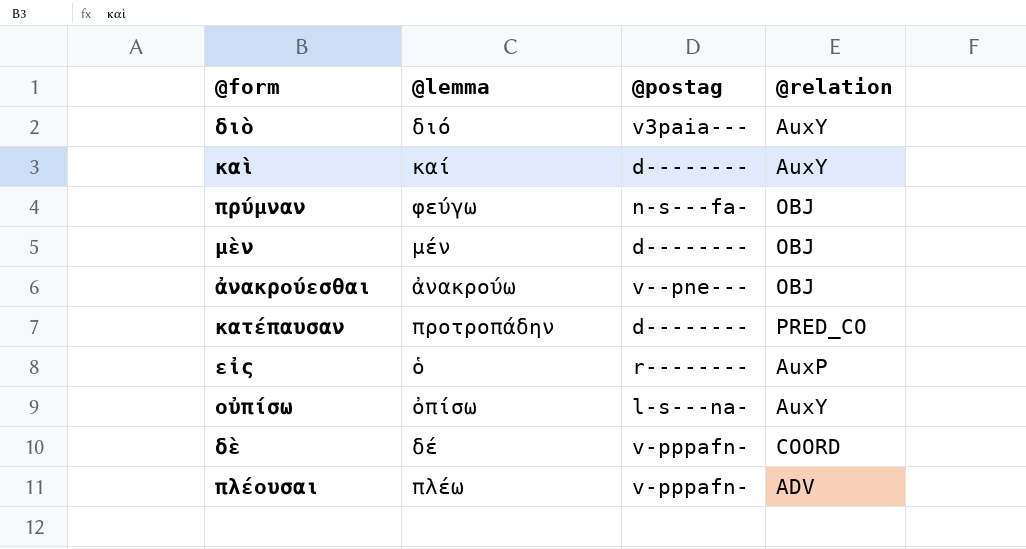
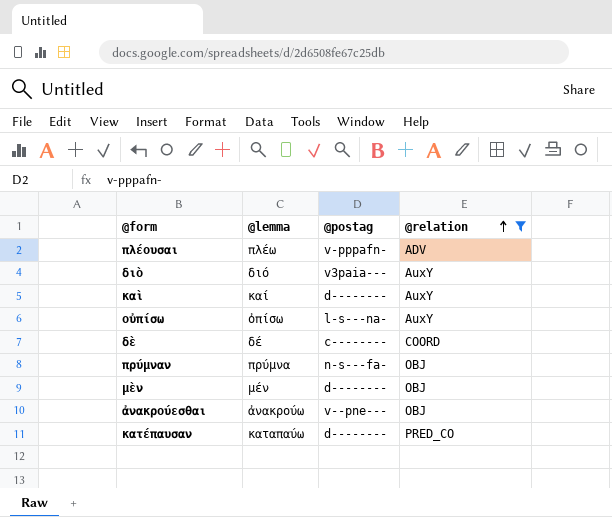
filter: none -> @relation != AuxP
row order: none -> @relation ascending
δὲ | @postag: v-pppafn- -> c--------
πρύμναν | @lemma: φεύγω -> πρύμνα
κατέπαυσαν | @lemma: προτροπάδην -> καταπαύω

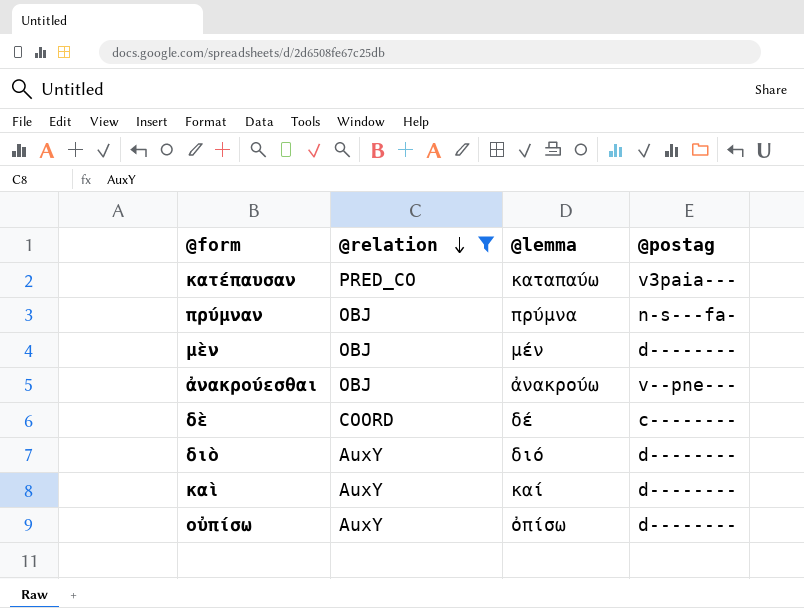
row order: @relation ascending -> @relation descending
column @relation | position: 4 -> 2
row πλέουσαι: πλέω | v-pppafn- | ADV -> none
κατέπαυσαν | @postag: d-------- -> v3paia---
διὸ | @postag: v3paia--- -> d--------
οὐπίσω | @postag: l-s---na- -> d--------

